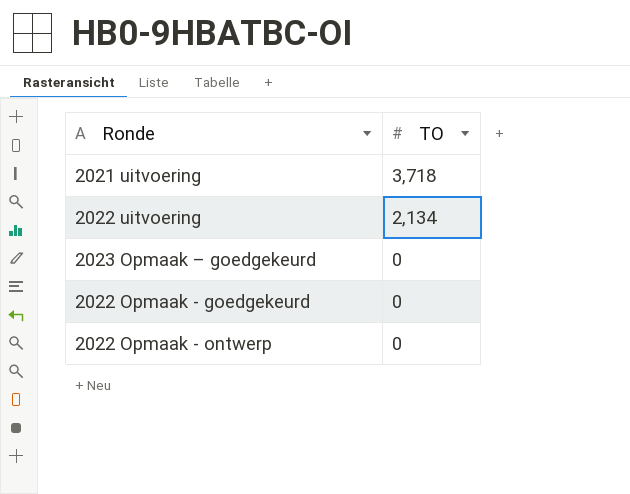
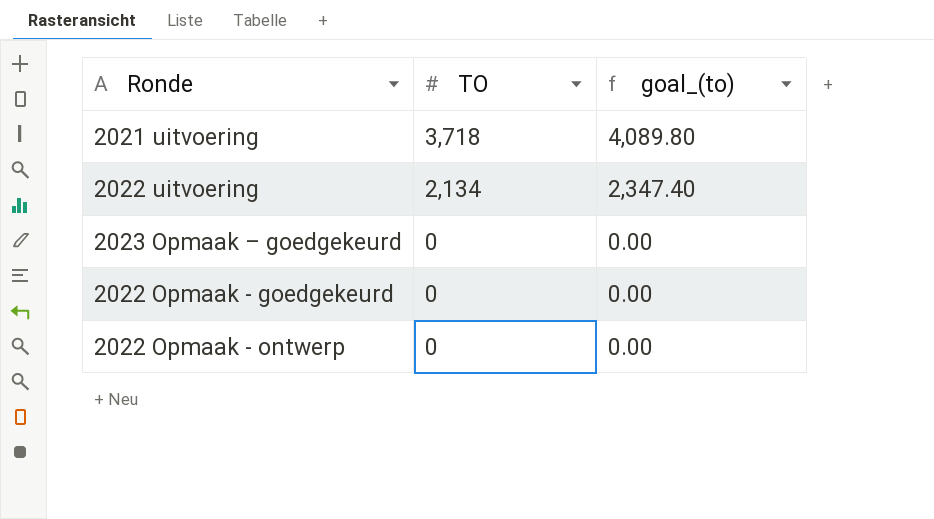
column goal_(to) | formula: none -> [TO] * 1.1

